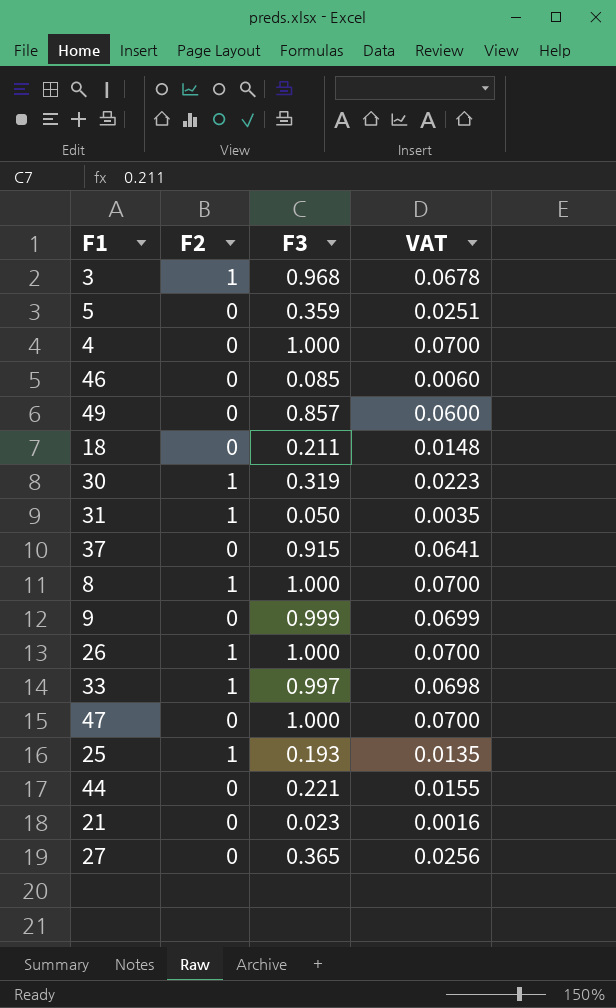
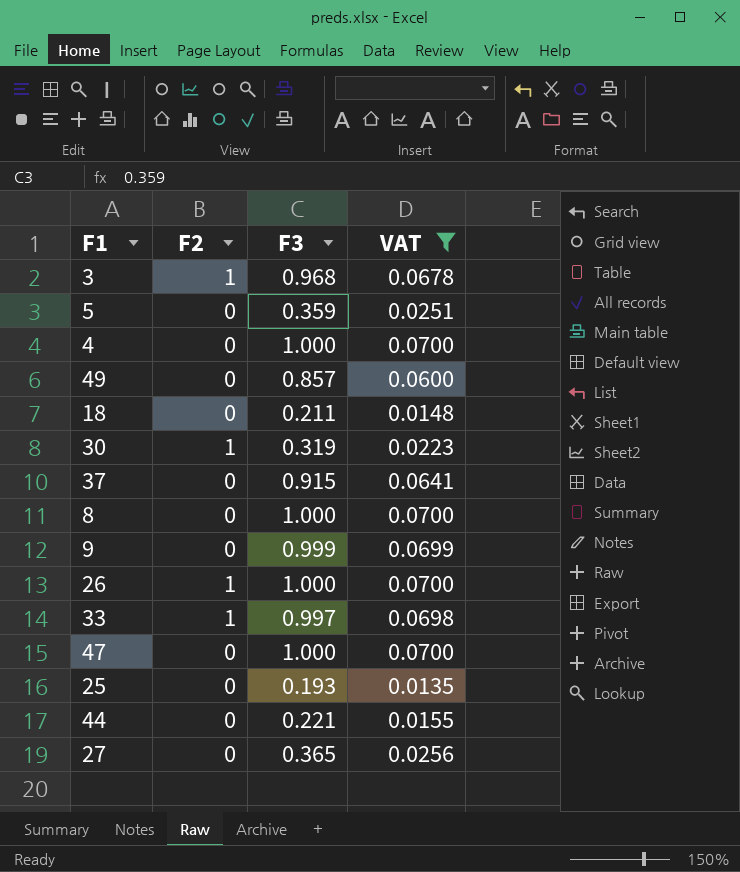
filter: none -> VAT >= 0.0135
8 | F2: 1 -> 0
25 | F2: 1 -> 0

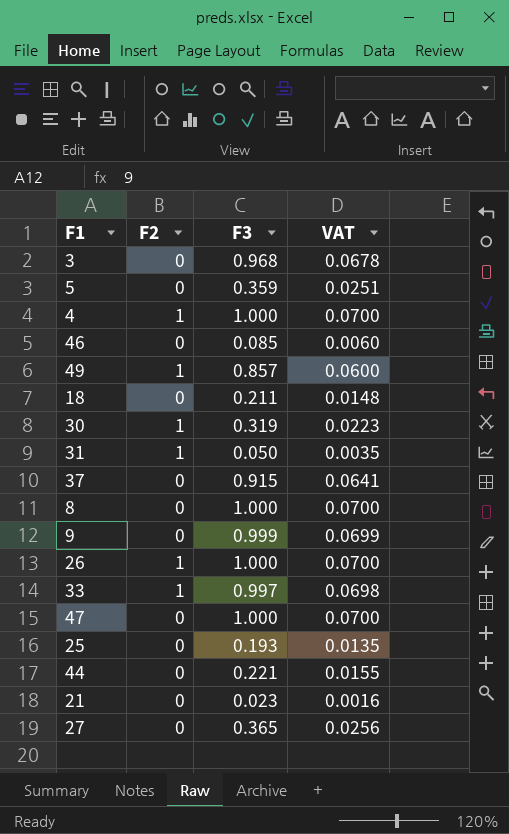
filter: VAT >= 0.0135 -> none
3 | F2: 1 -> 0
4 | F2: 0 -> 1
49 | F2: 0 -> 1

